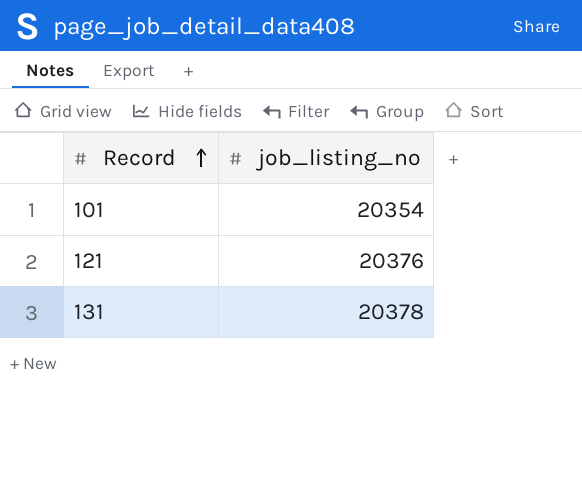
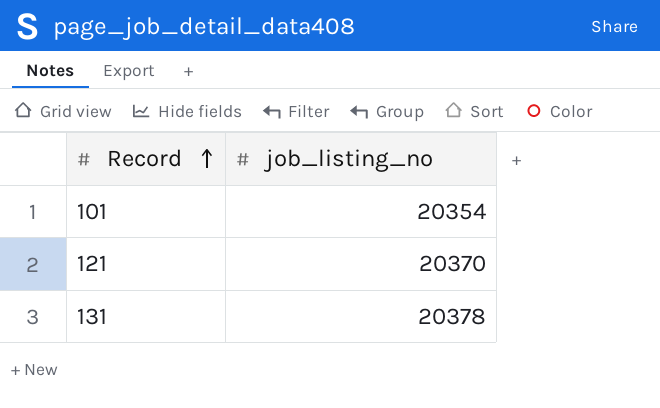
121 | job_listing_no: 20376 -> 20370

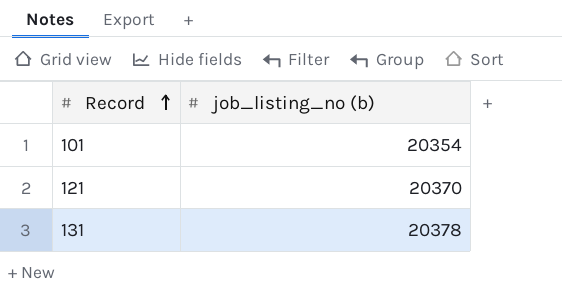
column name: job_listing_no -> job_listing_no (b)

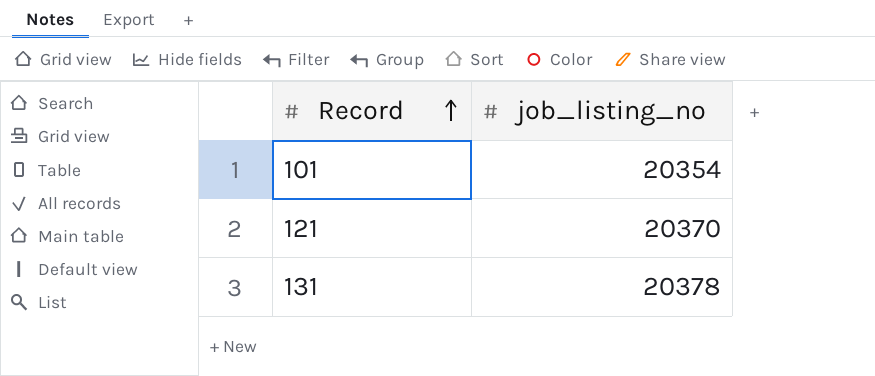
column name: job_listing_no (b) -> job_listing_no

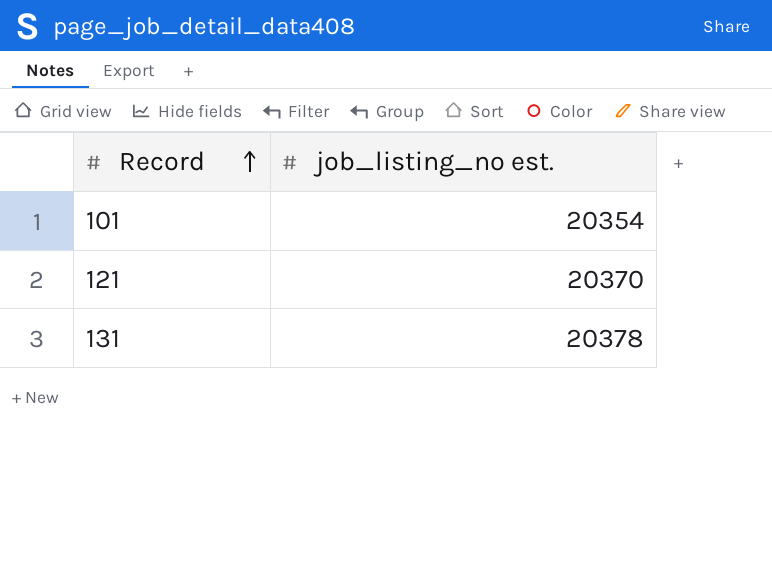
column name: job_listing_no -> job_listing_no est.

